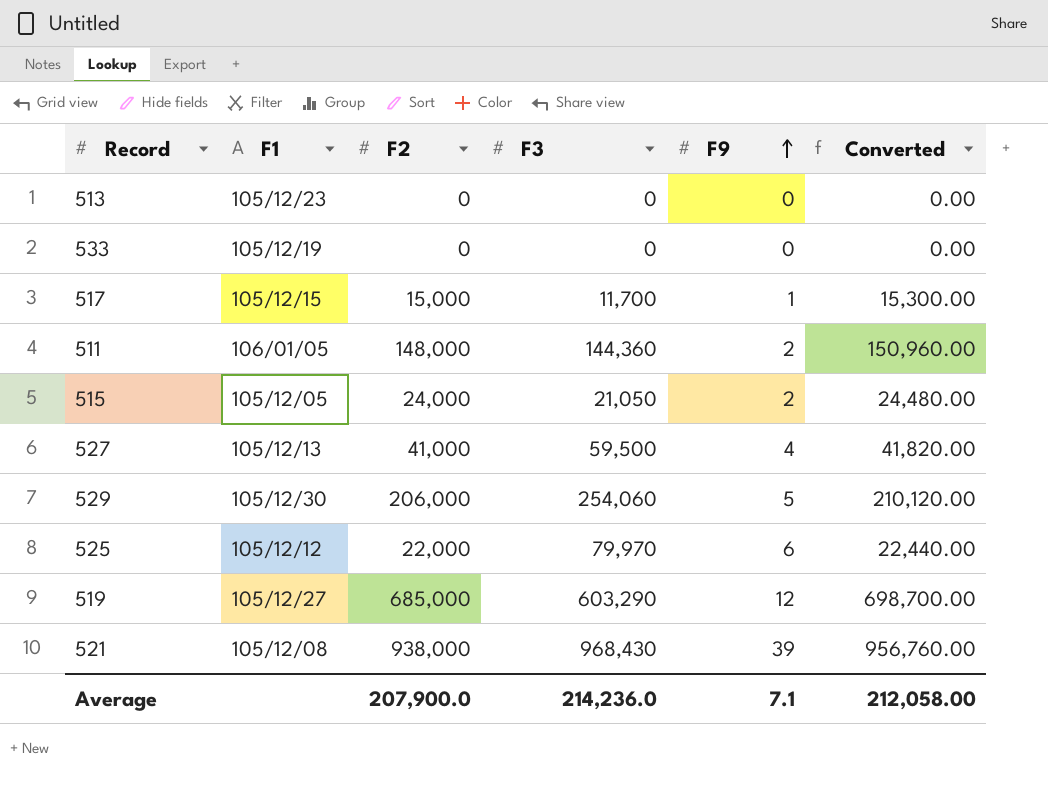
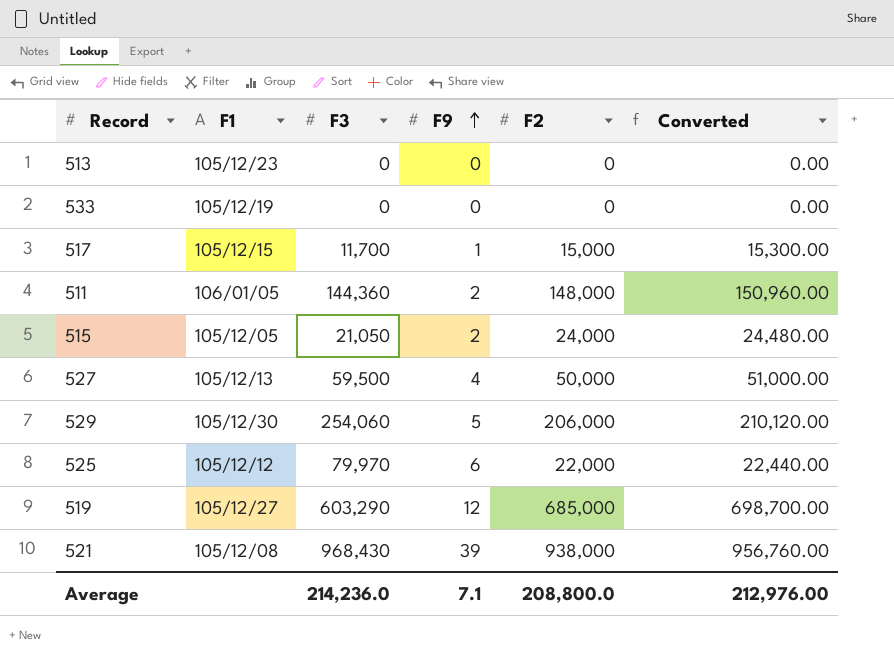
column F2 | position: 3 -> 5
527 | F2: 41,000 -> 50,000
527 | Converted: 41,820.00 -> 51,000.00
Average | F2: 207,900.0 -> 208,800.0
Average | Converted: 212,058.00 -> 212,976.00

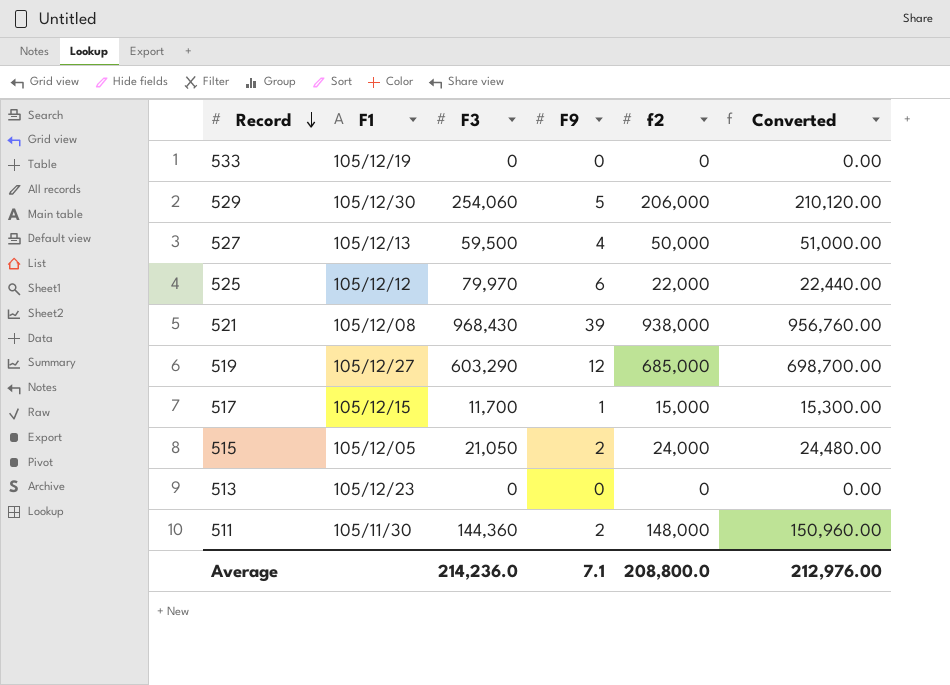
row order: F9 ascending -> Record descending
column name: F2 -> f2
511 | F1: 106/01/05 -> 105/11/30

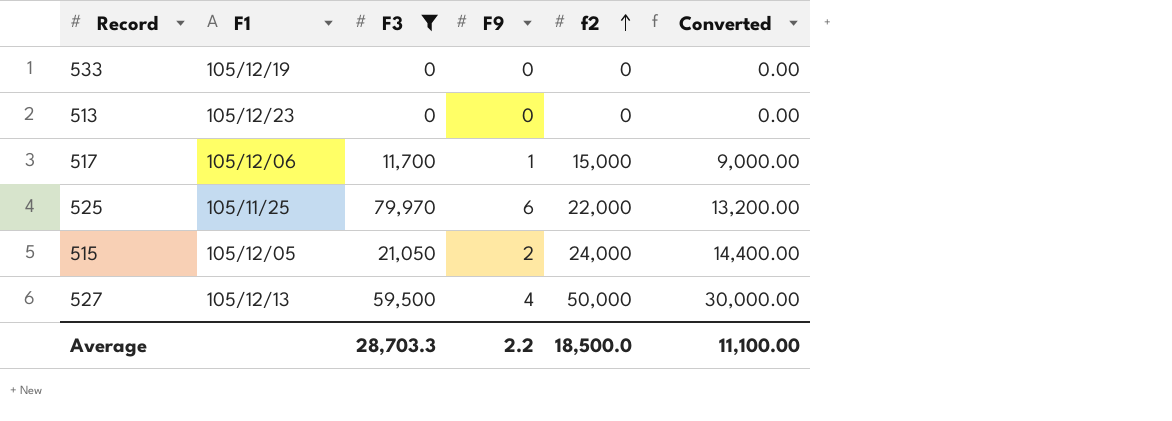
filter: none -> F3 <= 79,970
row order: Record descending -> f2 ascending
column Converted | formula: [f2] * 1.02 -> [f2] * 0.6
517 | F1: 105/12/15 -> 105/12/06
525 | F1: 105/12/12 -> 105/11/25
Average | F3: 214,236.0 -> 28,703.3
Average | F9: 7.1 -> 2.2
Average | f2: 208,800.0 -> 18,500.0
Average | Converted: 212,976.00 -> 11,100.00

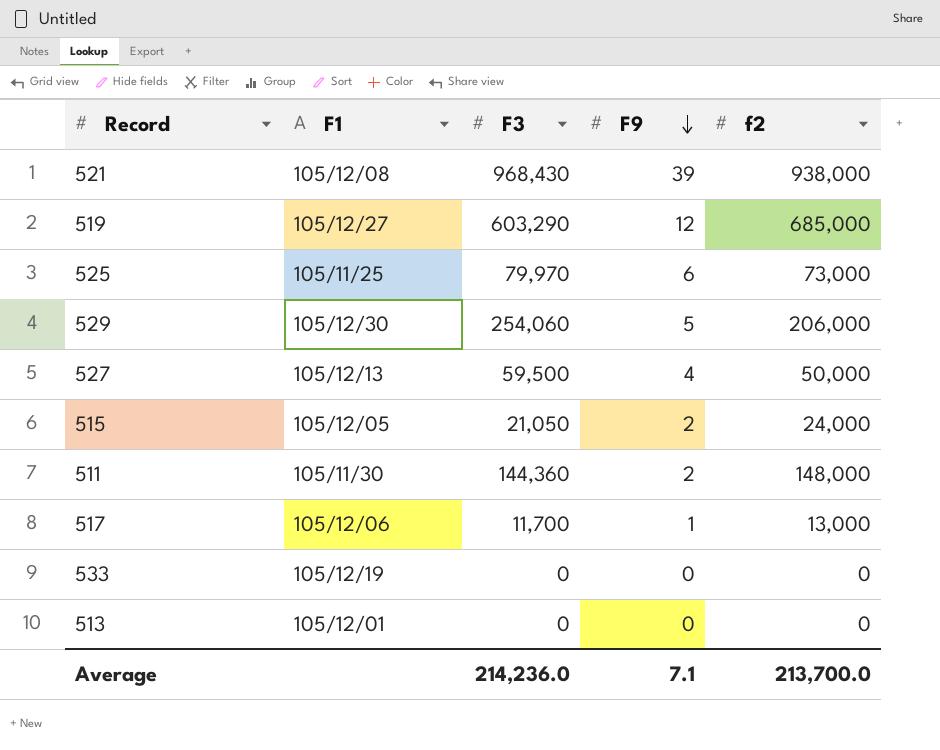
filter: F3 <= 79,970 -> none
row order: f2 ascending -> F9 descending
column Converted | formula: [f2] * 0.6 -> none
525 | f2: 22,000 -> 73,000
517 | f2: 15,000 -> 13,000
513 | F1: 105/12/23 -> 105/12/01
Average | F3: 28,703.3 -> 214,236.0
Average | F9: 2.2 -> 7.1
Average | f2: 18,500.0 -> 213,700.0

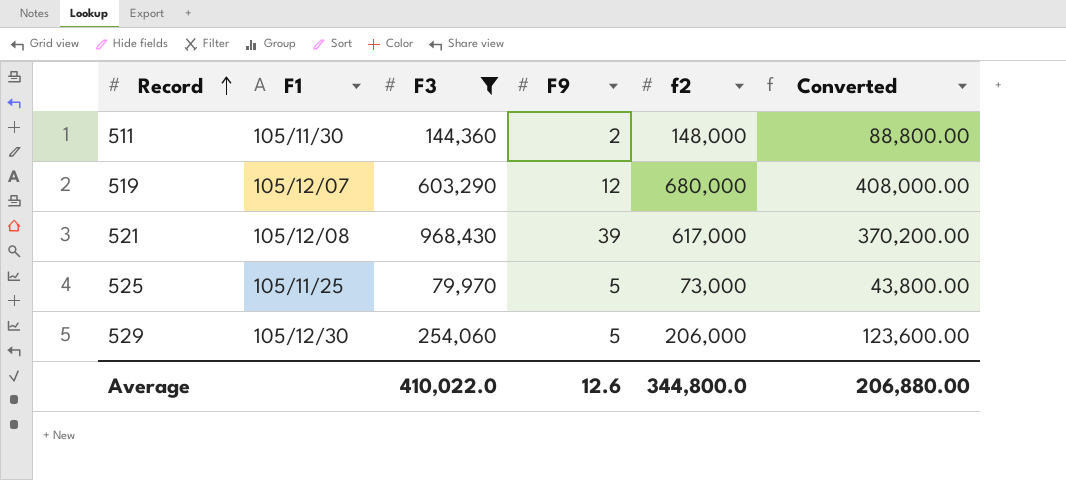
filter: none -> F3 >= 79,970
row order: F9 descending -> Record ascending
column Converted | formula: none -> [f2] * 0.6
519 | F1: 105/12/27 -> 105/12/07
519 | f2: 685,000 -> 680,000
521 | f2: 938,000 -> 617,000
525 | F9: 6 -> 5
Average | F3: 214,236.0 -> 410,022.0
Average | F9: 7.1 -> 12.6
Average | f2: 213,700.0 -> 344,800.0

